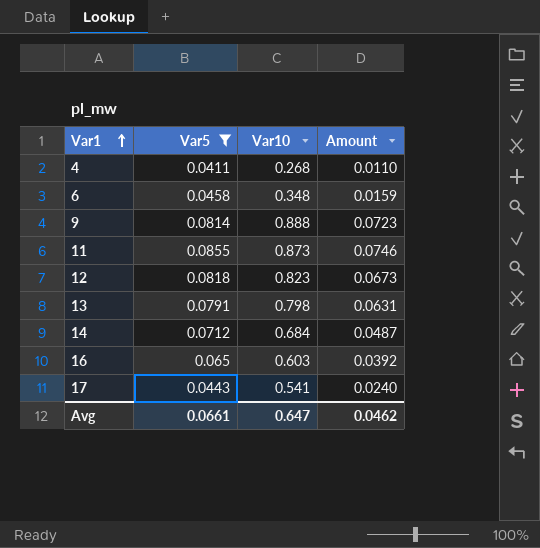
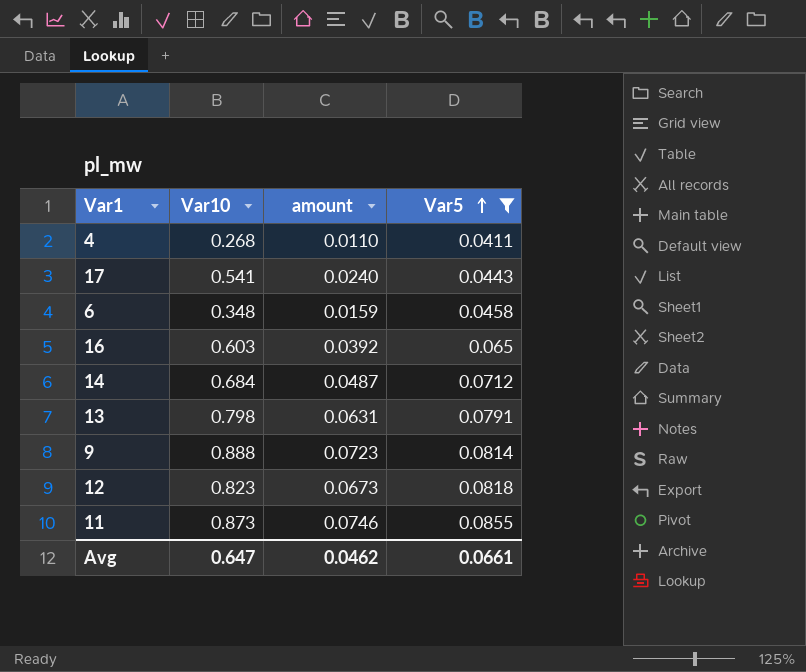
row order: Var1 ascending -> Var5 ascending
column name: Amount -> amount
column Var5 | position: 2 -> 4

